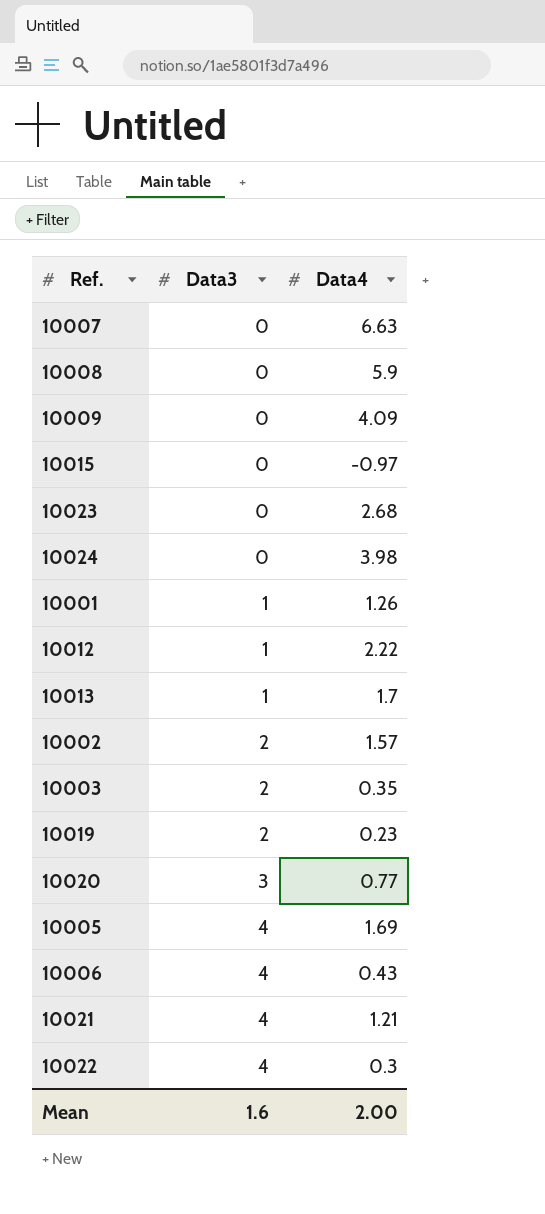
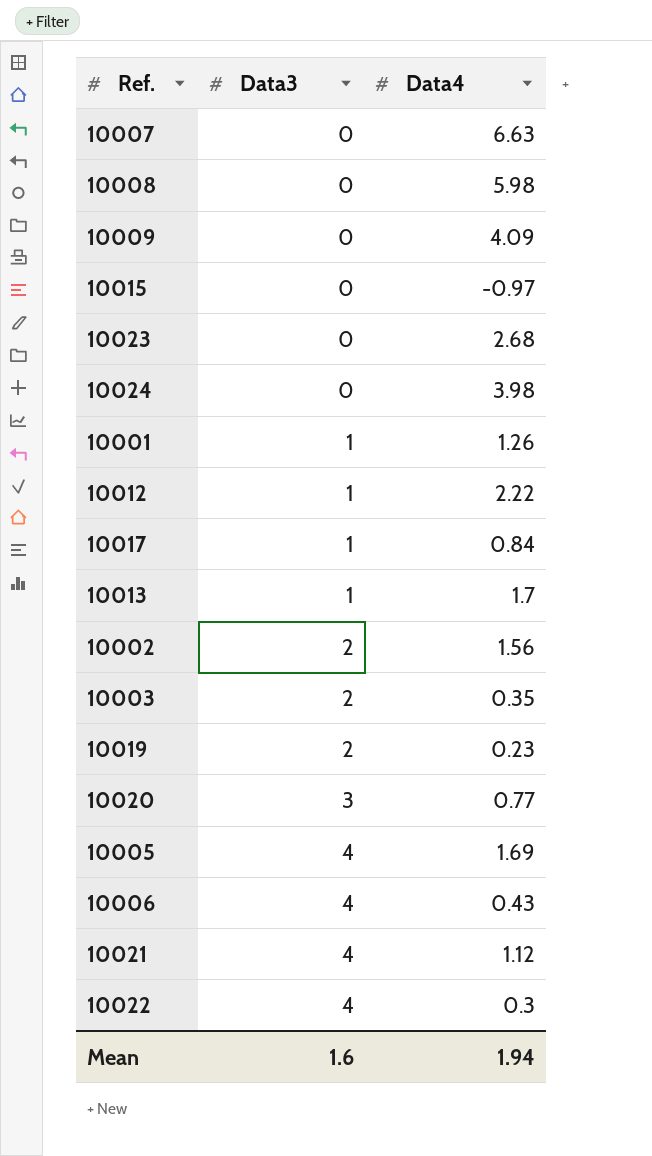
10008 | Data4: 5.9 -> 5.98
row 10017: none -> 1 | 0.84
10002 | Data4: 1.57 -> 1.56
10021 | Data4: 1.21 -> 1.12
Mean | Data4: 2.00 -> 1.94

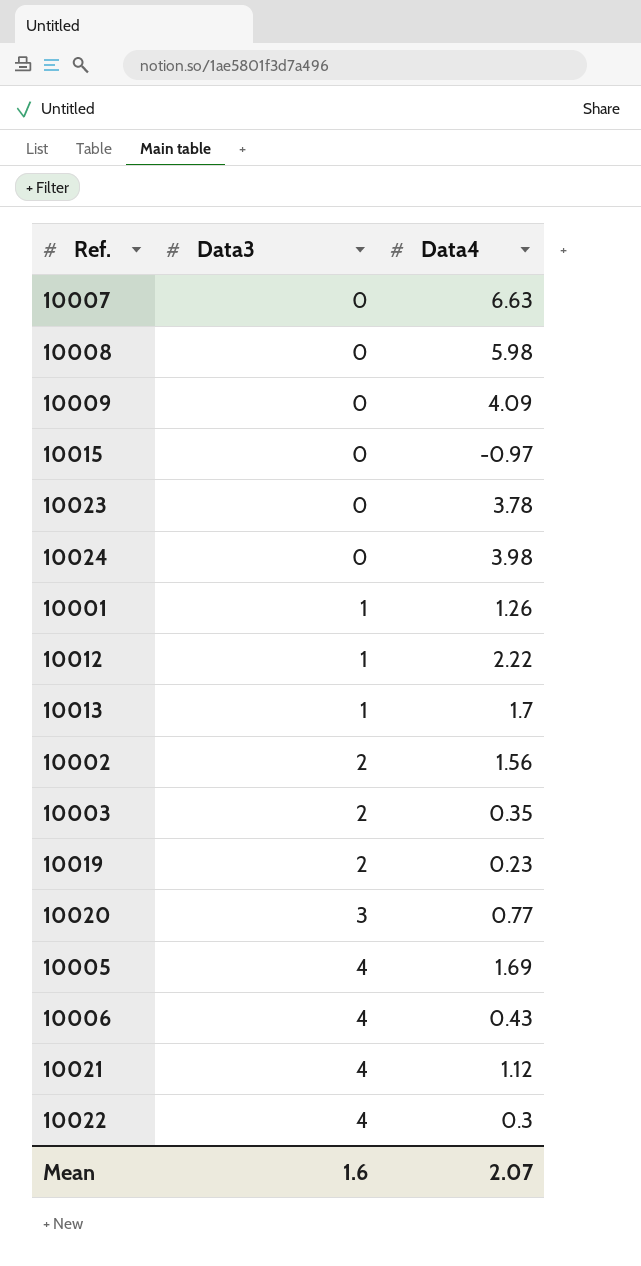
row 10017: 1 | 0.84 -> none
10023 | Data4: 2.68 -> 3.78
Mean | Data4: 1.94 -> 2.07

